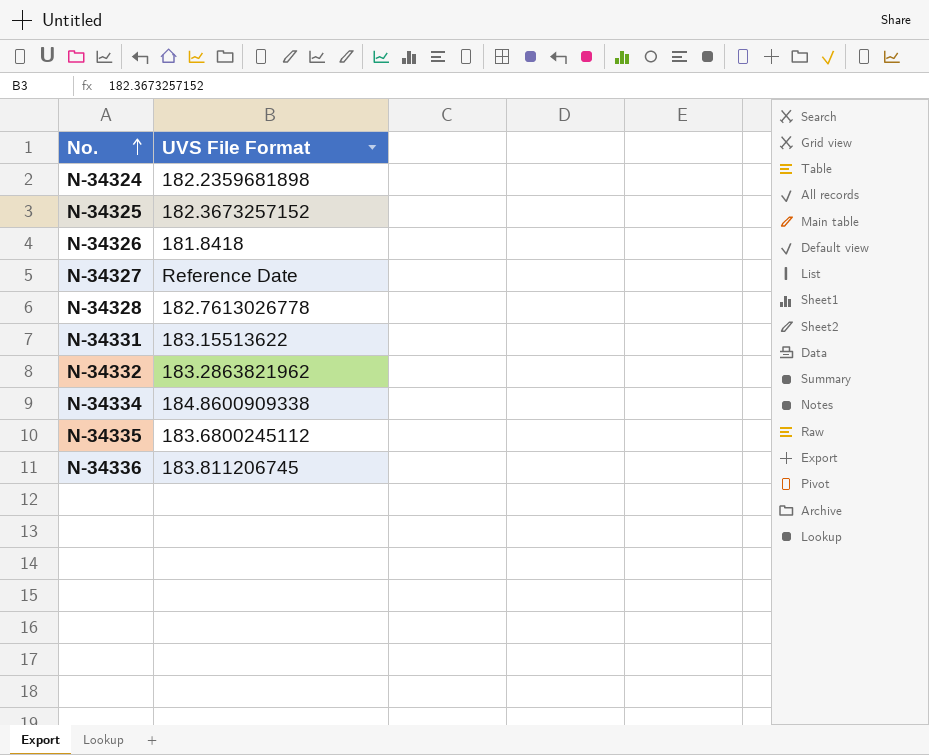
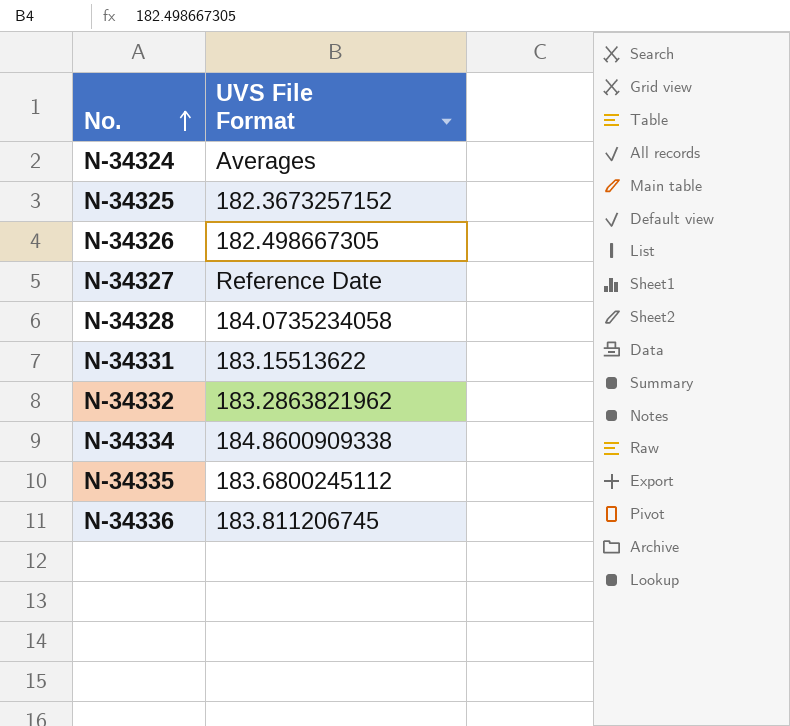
N-34324 | UVS File Format: 182.2359681898 -> Averages
N-34326 | UVS File Format: 181.8418 -> 182.498667305
N-34328 | UVS File Format: 182.7613026778 -> 184.0735234058

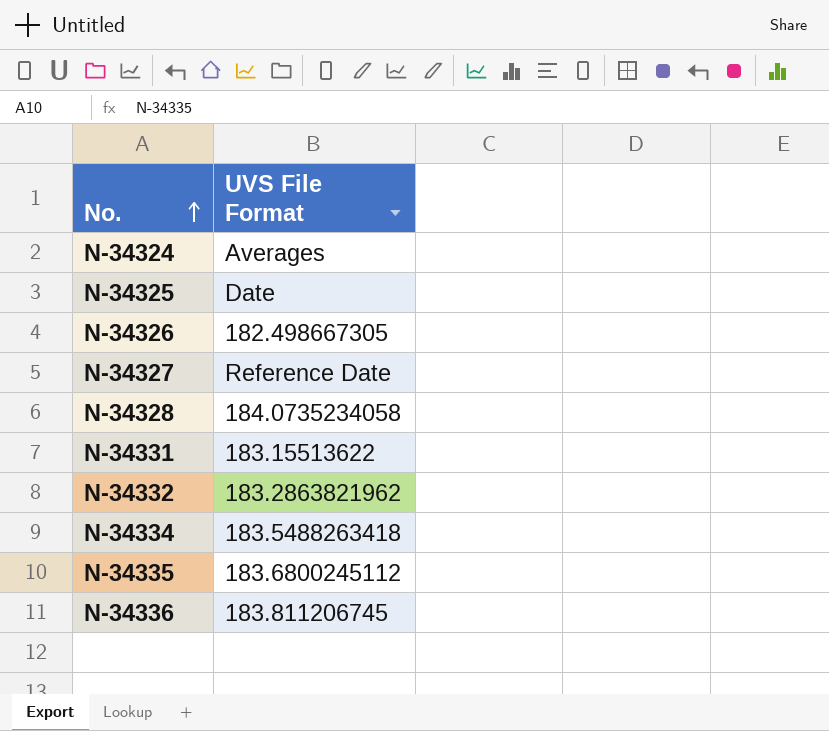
N-34325 | UVS File Format: 182.3673257152 -> Date
N-34334 | UVS File Format: 184.8600909338 -> 183.5488263418

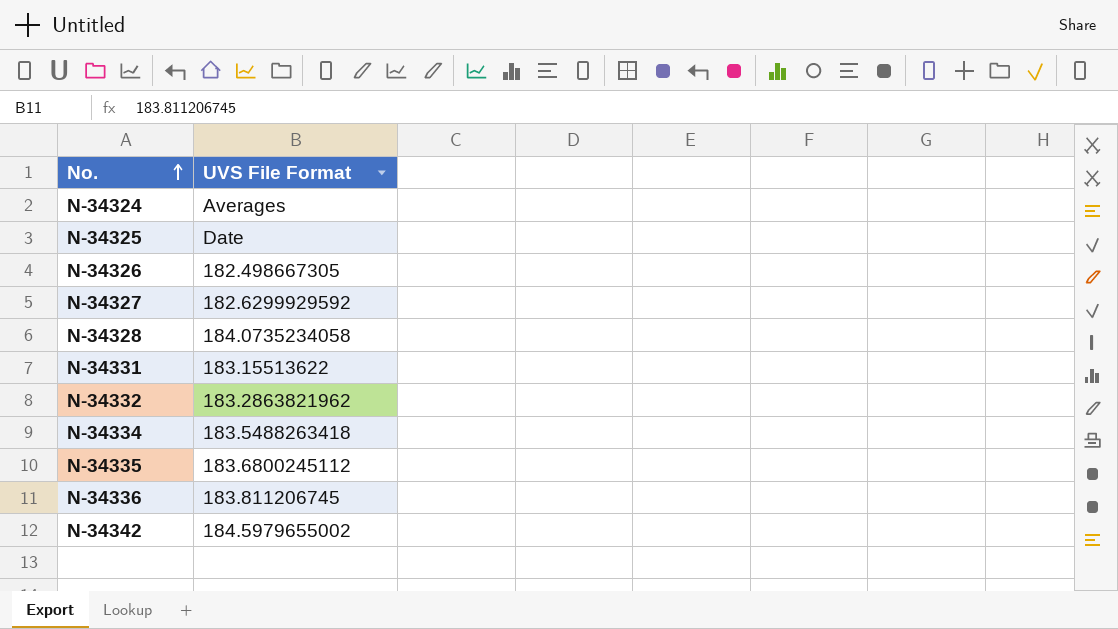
N-34327 | UVS File Format: Reference Date -> 182.6299929592
row N-34342: none -> 184.5979655002

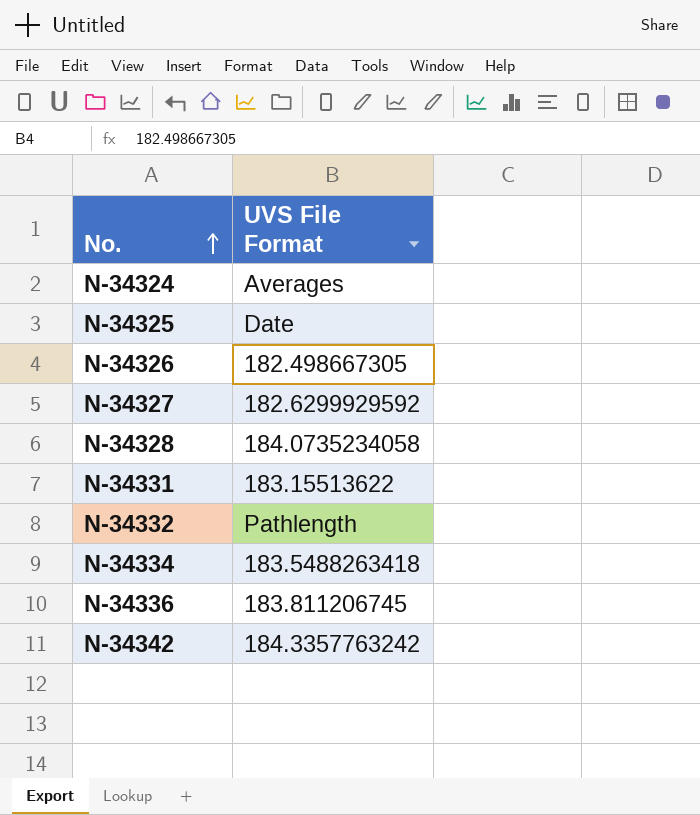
row N-34335: 183.6800245112 -> none
N-34332 | UVS File Format: 183.2863821962 -> Pathlength
N-34342 | UVS File Format: 184.5979655002 -> 184.3357763242

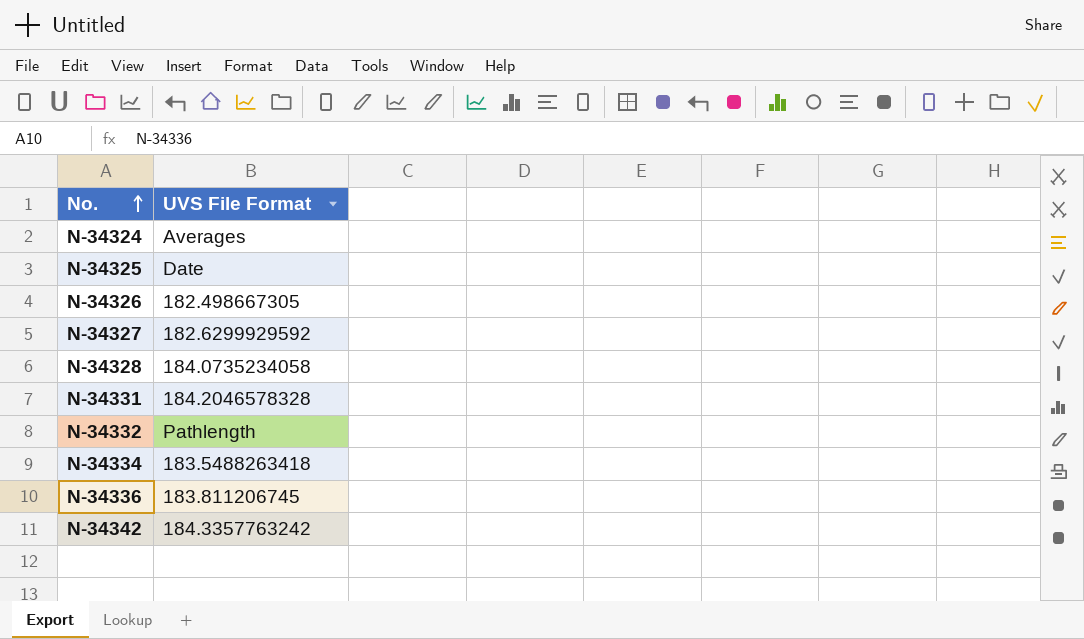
N-34331 | UVS File Format: 183.15513622 -> 184.2046578328

